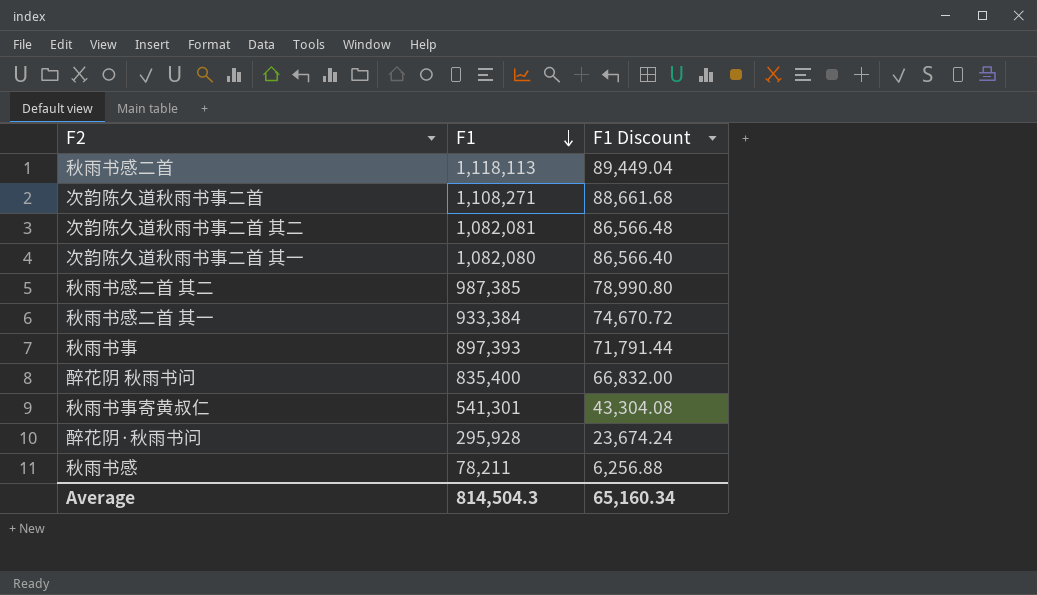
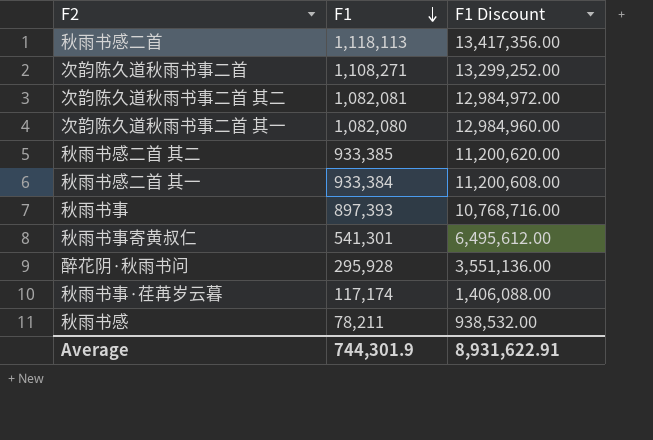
column F1 Discount | formula: [F1] * 0.08 -> [F1] * 12
row 醉花阴 秋雨书问: 835,400 | 66,832.00 -> none
秋雨书感二首 其二 | F1: 987,385 -> 933,385
row 秋雨书事·荏苒岁云暮: none -> 117,174 | 1,406,088.00
Average | F1: 814,504.3 -> 744,301.9
Average | F1 Discount: 65,160.34 -> 8,931,622.91

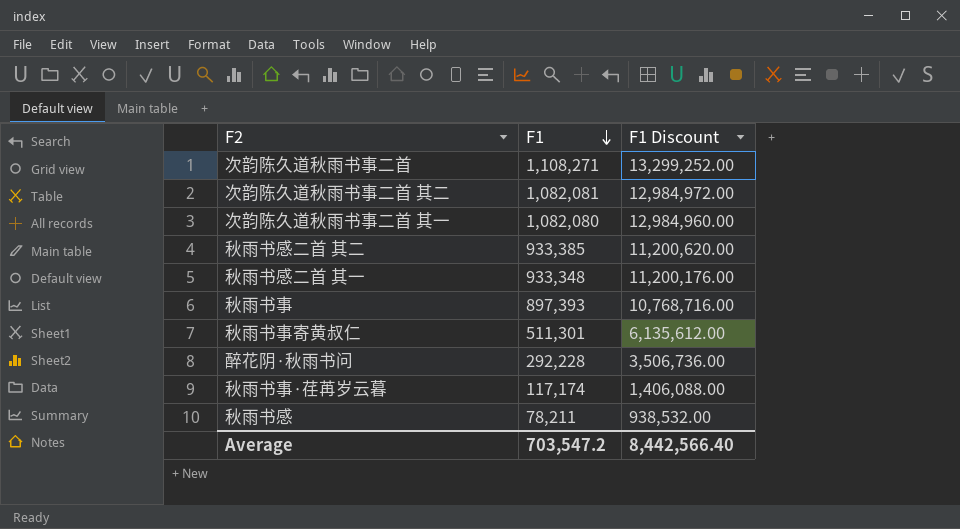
row 秋雨书感二首: 1,118,113 | 13,417,356.00 -> none
秋雨书感二首 其一 | F1: 933,384 -> 933,348
秋雨书感二首 其一 | F1 Discount: 11,200,608.00 -> 11,200,176.00
秋雨书事寄黄叔仁 | F1: 541,301 -> 511,301
秋雨书事寄黄叔仁 | F1 Discount: 6,495,612.00 -> 6,135,612.00
醉花阴·秋雨书问 | F1: 295,928 -> 292,228
醉花阴·秋雨书问 | F1 Discount: 3,551,136.00 -> 3,506,736.00
Average | F1: 744,301.9 -> 703,547.2
Average | F1 Discount: 8,931,622.91 -> 8,442,566.40

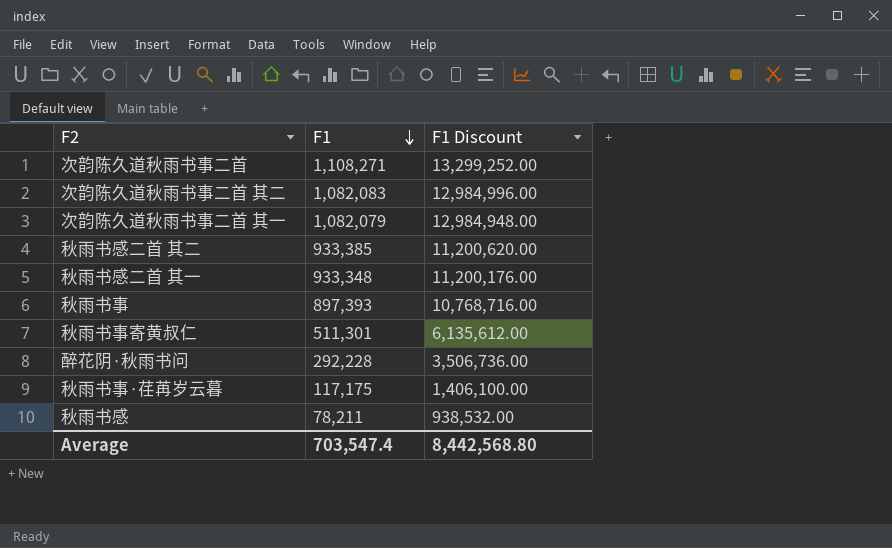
次韵陈久道秋雨书事二首 其二 | F1: 1,082,081 -> 1,082,083
次韵陈久道秋雨书事二首 其二 | F1 Discount: 12,984,972.00 -> 12,984,996.00
次韵陈久道秋雨书事二首 其一 | F1: 1,082,080 -> 1,082,079
次韵陈久道秋雨书事二首 其一 | F1 Discount: 12,984,960.00 -> 12,984,948.00
秋雨书事·荏苒岁云暮 | F1: 117,174 -> 117,175
秋雨书事·荏苒岁云暮 | F1 Discount: 1,406,088.00 -> 1,406,100.00
Average | F1: 703,547.2 -> 703,547.4
Average | F1 Discount: 8,442,566.40 -> 8,442,568.80

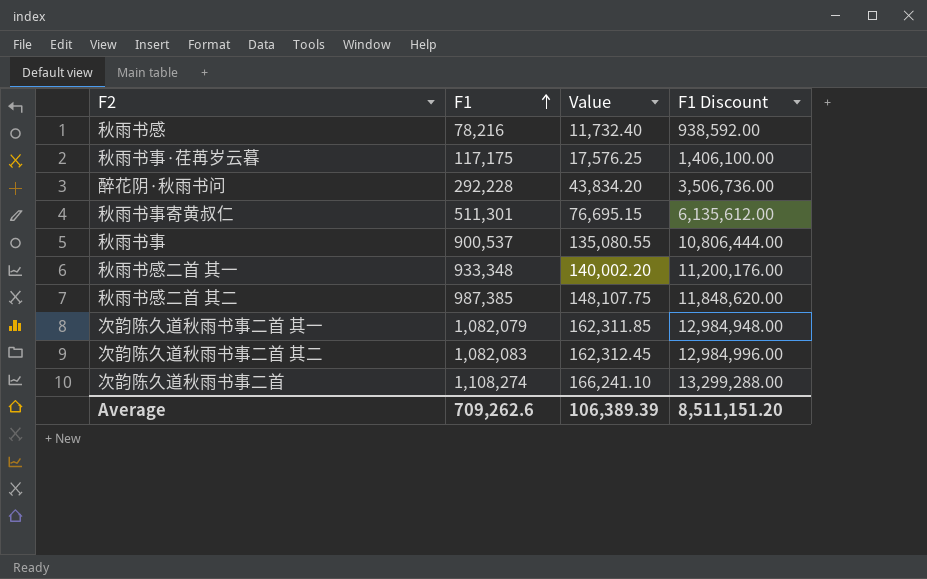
row order: F1 descending -> F1 ascending
column Value | formula: none -> [F1] * 0.15
秋雨书感 | F1: 78,211 -> 78,216
秋雨书感 | F1 Discount: 938,532.00 -> 938,592.00
秋雨书事 | F1: 897,393 -> 900,537
秋雨书事 | F1 Discount: 10,768,716.00 -> 10,806,444.00
秋雨书感二首 其二 | F1: 933,385 -> 987,385
秋雨书感二首 其二 | F1 Discount: 11,200,620.00 -> 11,848,620.00
次韵陈久道秋雨书事二首 | F1: 1,108,271 -> 1,108,274
次韵陈久道秋雨书事二首 | F1 Discount: 13,299,252.00 -> 13,299,288.00
Average | F1: 703,547.4 -> 709,262.6
Average | F1 Discount: 8,442,568.80 -> 8,511,151.20

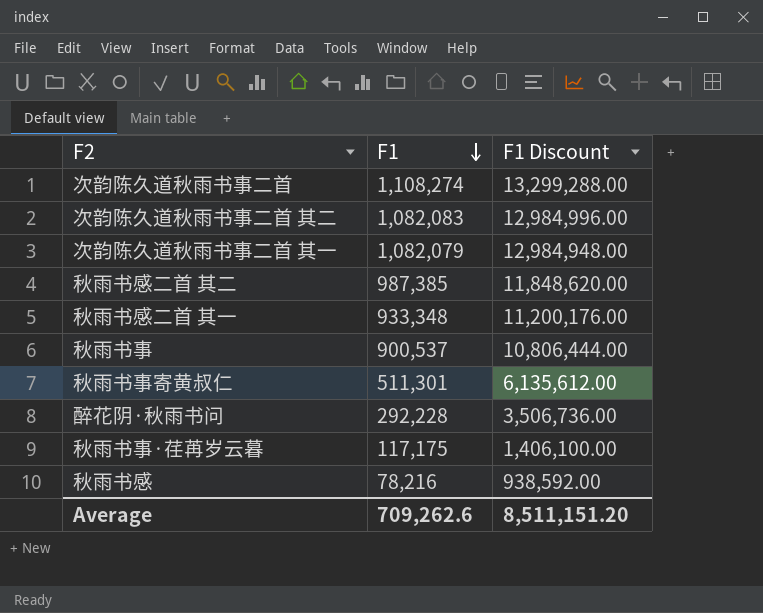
row order: F1 ascending -> F1 descending
column Value | formula: [F1] * 0.15 -> none

